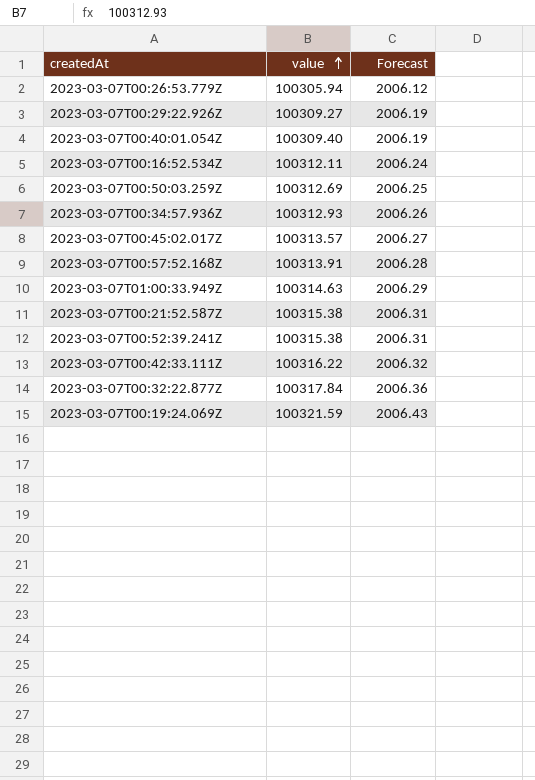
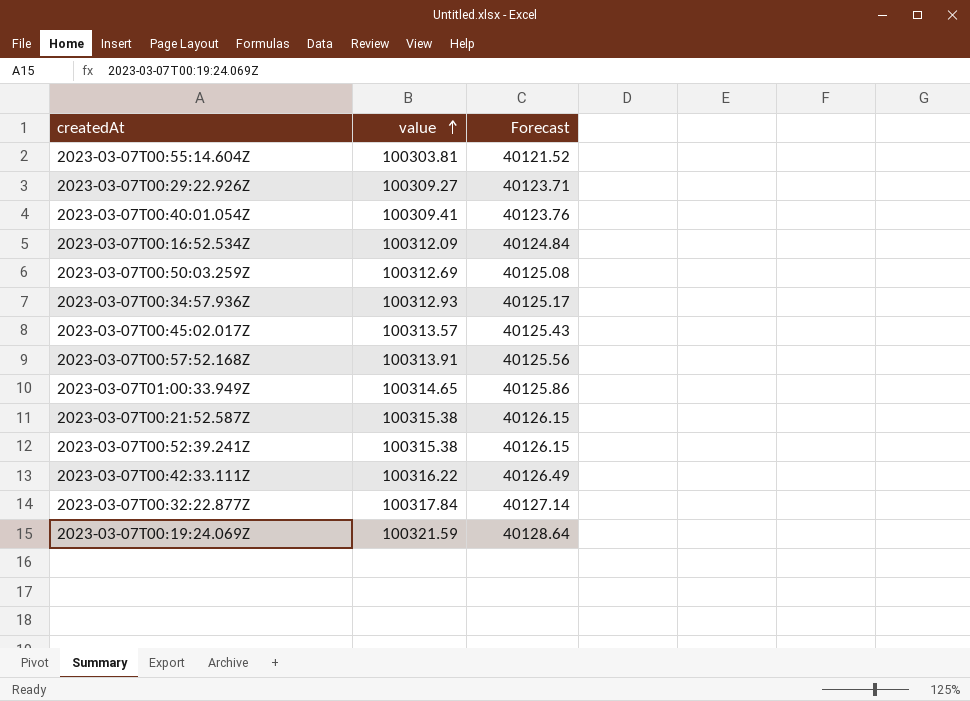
column Forecast | formula: [value] * 0.02 -> [value] * 0.4
row 2023-03-07T00:26:53.779Z: 100305.94 | 2006.12 -> none
row 2023-03-07T00:55:14.604Z: none -> 100303.81 | 40121.52
2023-03-07T00:40:01.054Z | value: 100309.40 -> 100309.41
2023-03-07T00:16:52.534Z | value: 100312.11 -> 100312.09
2023-03-07T01:00:33.949Z | value: 100314.63 -> 100314.65

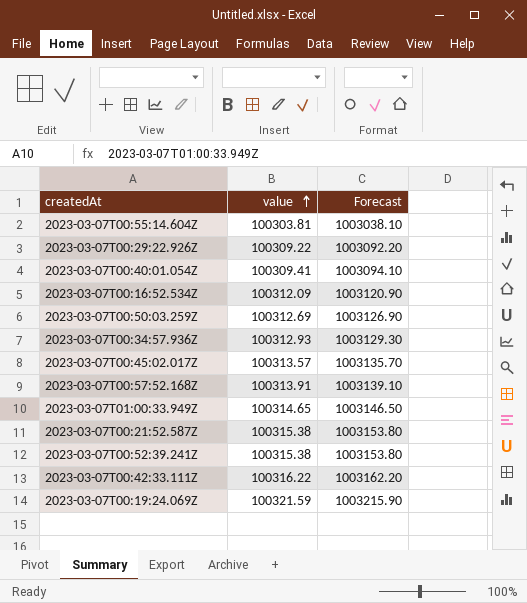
column Forecast | formula: [value] * 0.4 -> [value] * 10
row 2023-03-07T00:32:22.877Z: 100317.84 | 40127.14 -> none
2023-03-07T00:29:22.926Z | value: 100309.27 -> 100309.22

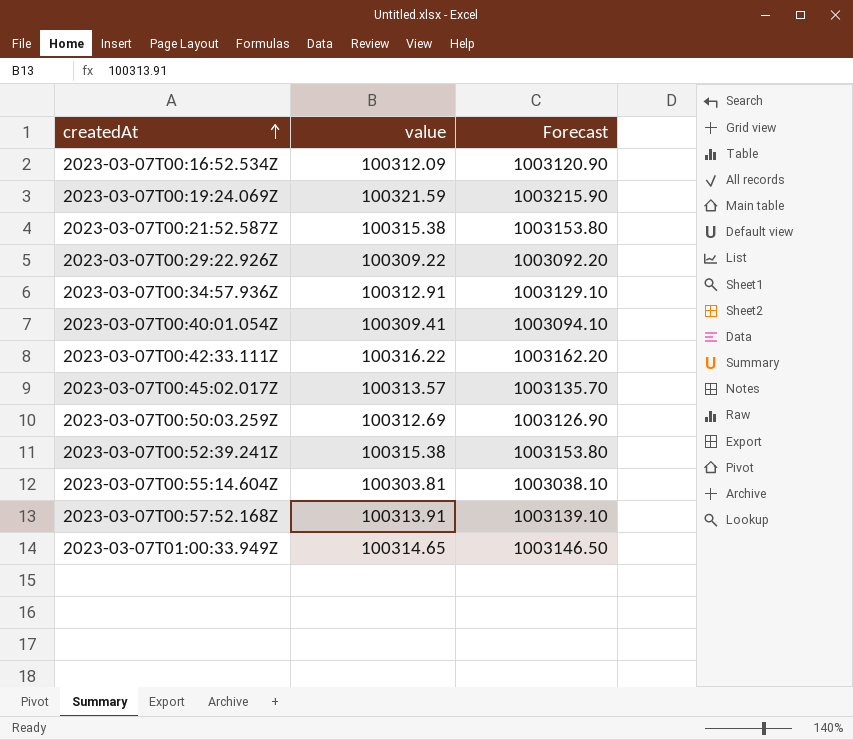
row order: value ascending -> createdAt ascending
2023-03-07T00:34:57.936Z | value: 100312.93 -> 100312.91
2023-03-07T00:34:57.936Z | Forecast: 1003129.30 -> 1003129.10

